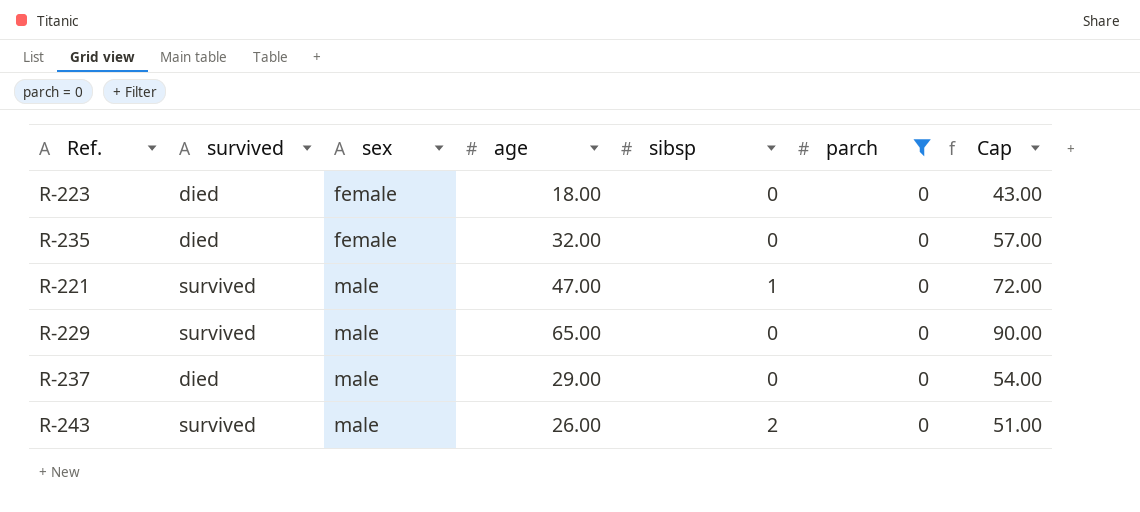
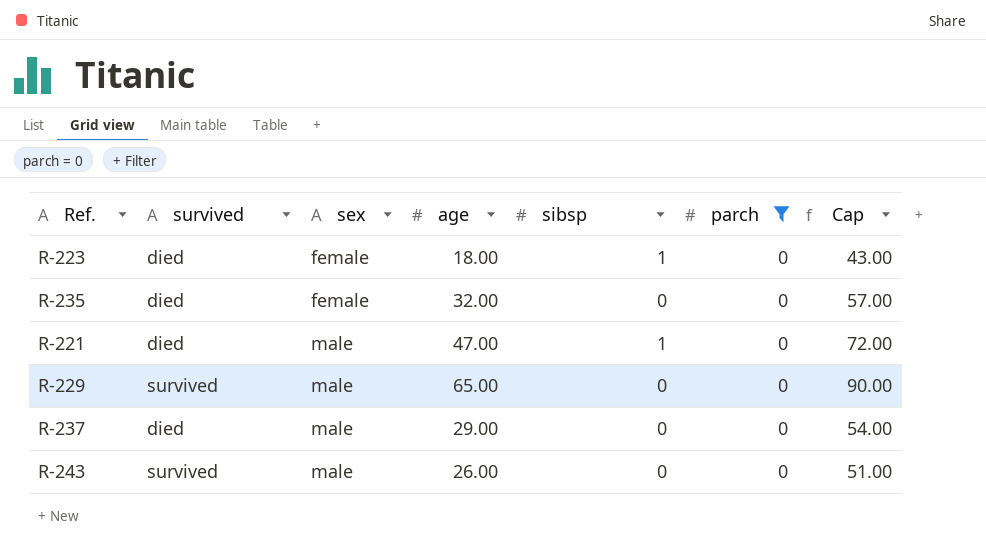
R-223 | sibsp: 0 -> 1
R-221 | survived: survived -> died
R-243 | sibsp: 2 -> 0

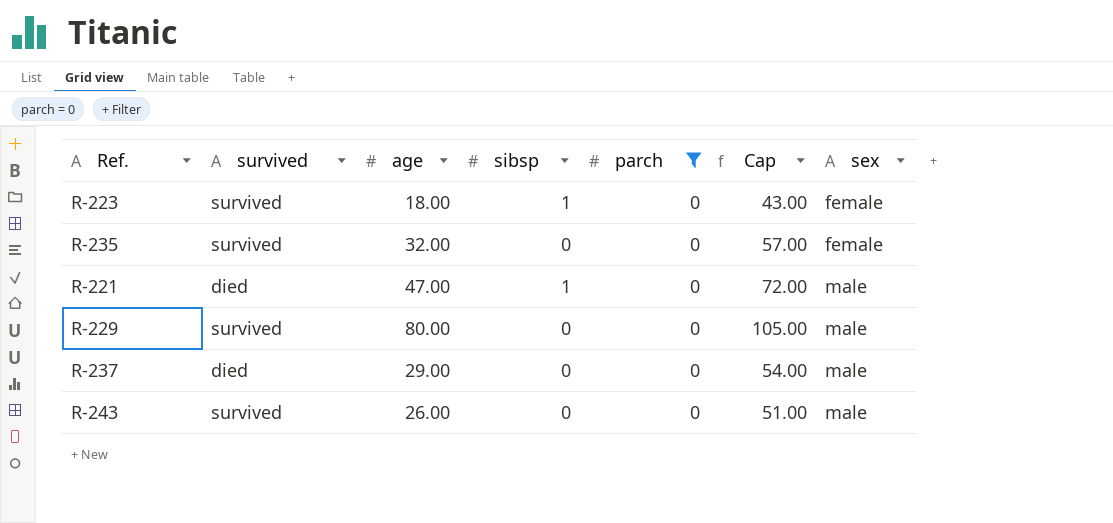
column sex | position: 3 -> 7
R-223 | survived: died -> survived
R-235 | survived: died -> survived
R-229 | age: 65.00 -> 80.00
R-229 | Cap: 90.00 -> 105.00

